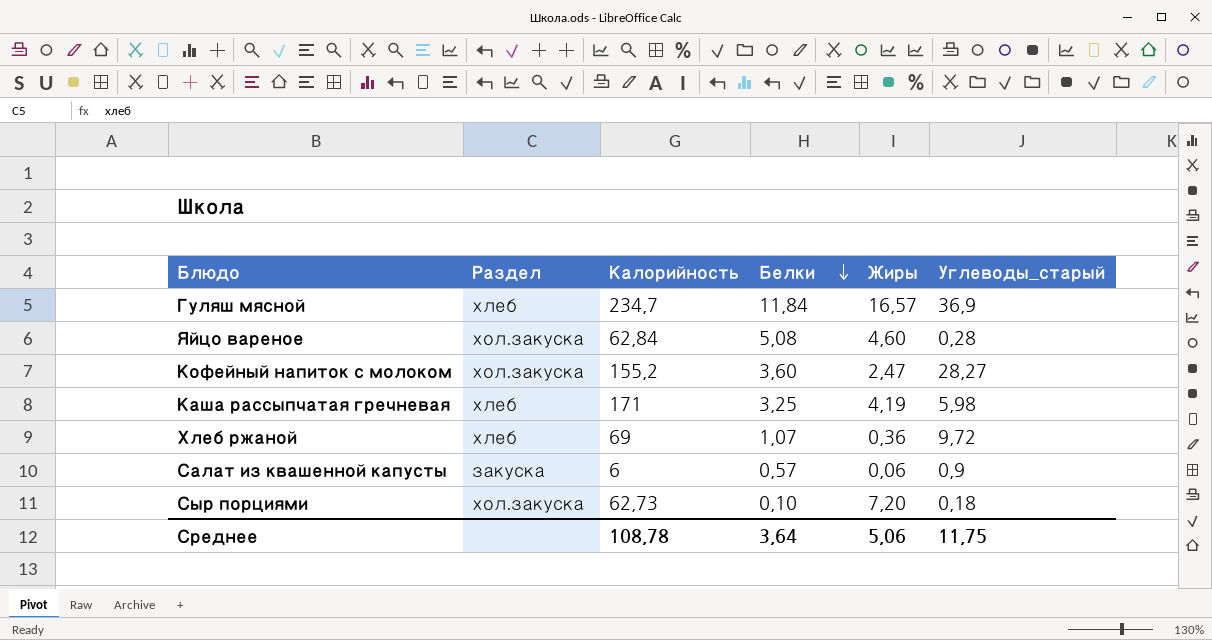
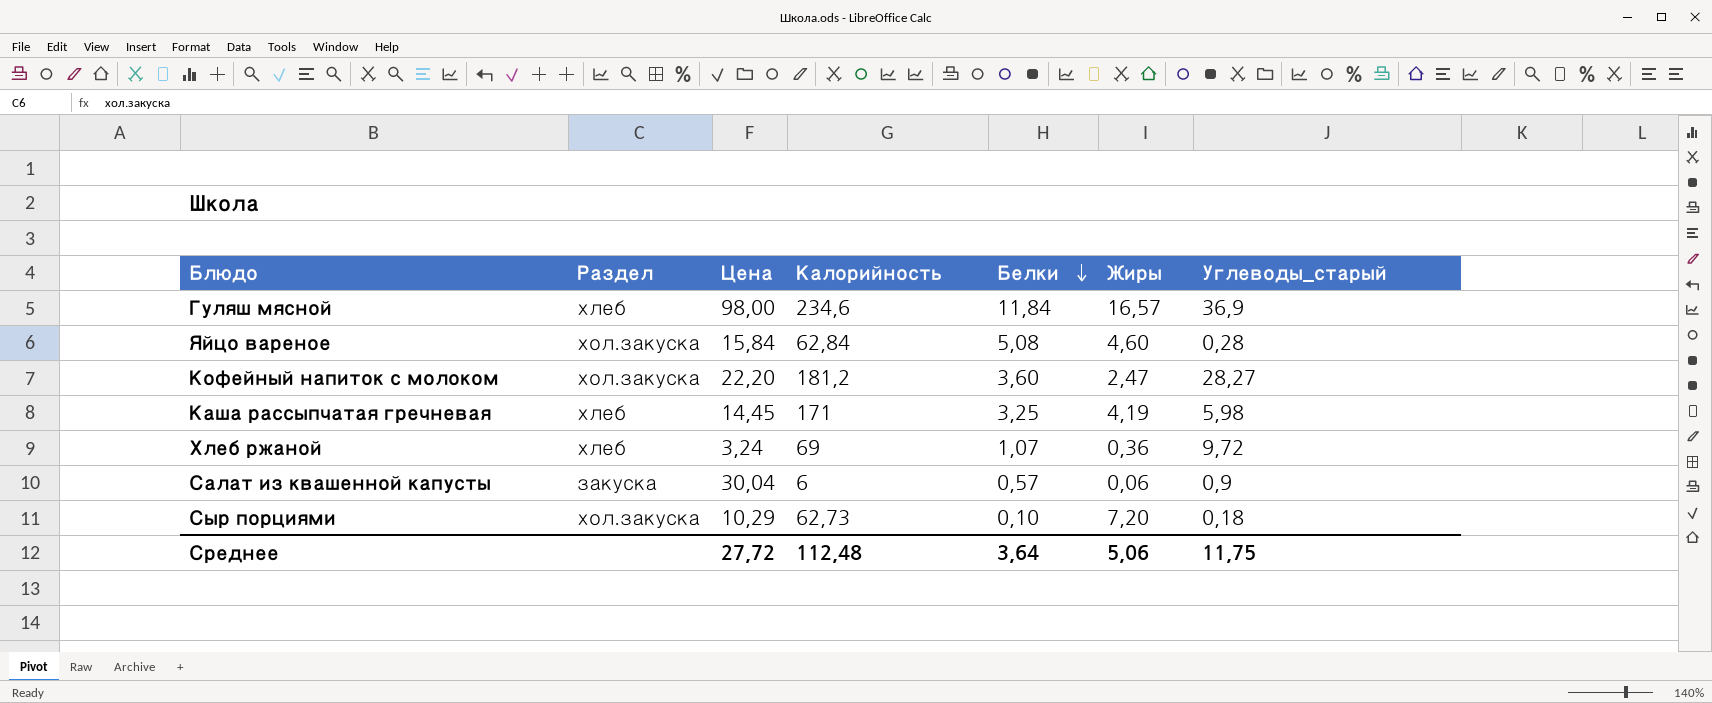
column Цена | position: none -> 3
Гуляш мясной | Калорийность: 234,7 -> 234,6
Кофейный напиток с молоком | Калорийность: 155,2 -> 181,2
Среднее | Калорийность: 108,78 -> 112,48

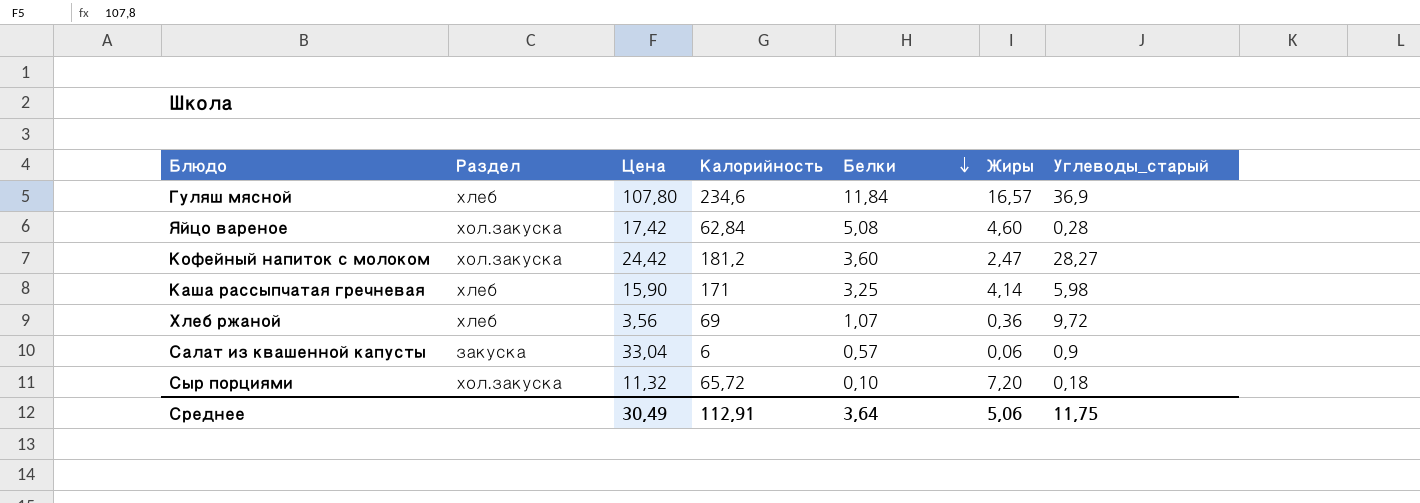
Гуляш мясной | Цена: 98,00 -> 107,80
Яйцо вареное | Цена: 15,84 -> 17,42
Кофейный напиток с молоком | Цена: 22,20 -> 24,42
Каша рассыпчатая гречневая | Цена: 14,45 -> 15,90
Каша рассыпчатая гречневая | Жиры: 4,19 -> 4,14
Хлеб ржаной | Цена: 3,24 -> 3,56
Салат из квашенной капусты | Цена: 30,04 -> 33,04
Сыр порциями | Цена: 10,29 -> 11,32
Сыр порциями | Калорийность: 62,73 -> 65,72
Среднее | Цена: 27,72 -> 30,49
Среднее | Калорийность: 112,48 -> 112,91

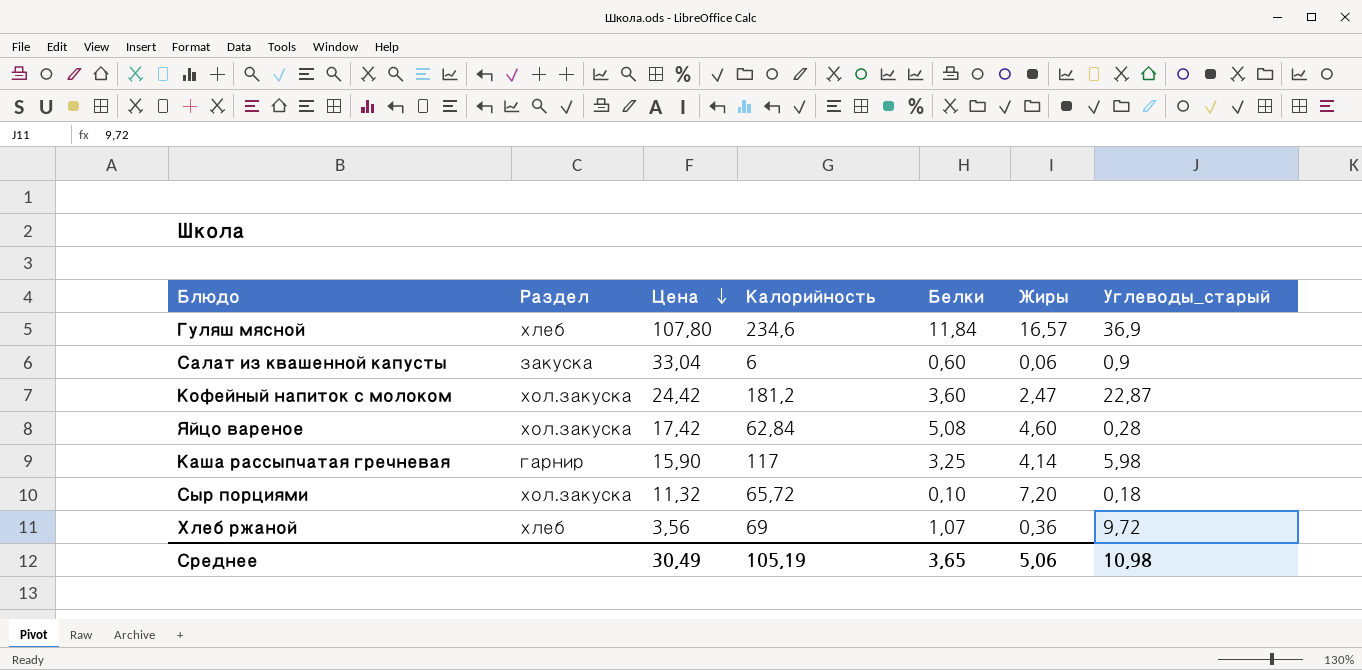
row order: Белки descending -> Цена descending
Салат из квашенной капусты | Белки: 0,57 -> 0,60
Кофейный напиток с молоком | Углеводы_старый: 28,27 -> 22,87
Каша рассыпчатая гречневая | Раздел: хлеб -> гарнир
Каша рассыпчатая гречневая | Калорийность: 171 -> 117
Среднее | Калорийность: 112,91 -> 105,19
Среднее | Белки: 3,64 -> 3,65
Среднее | Углеводы_старый: 11,75 -> 10,98

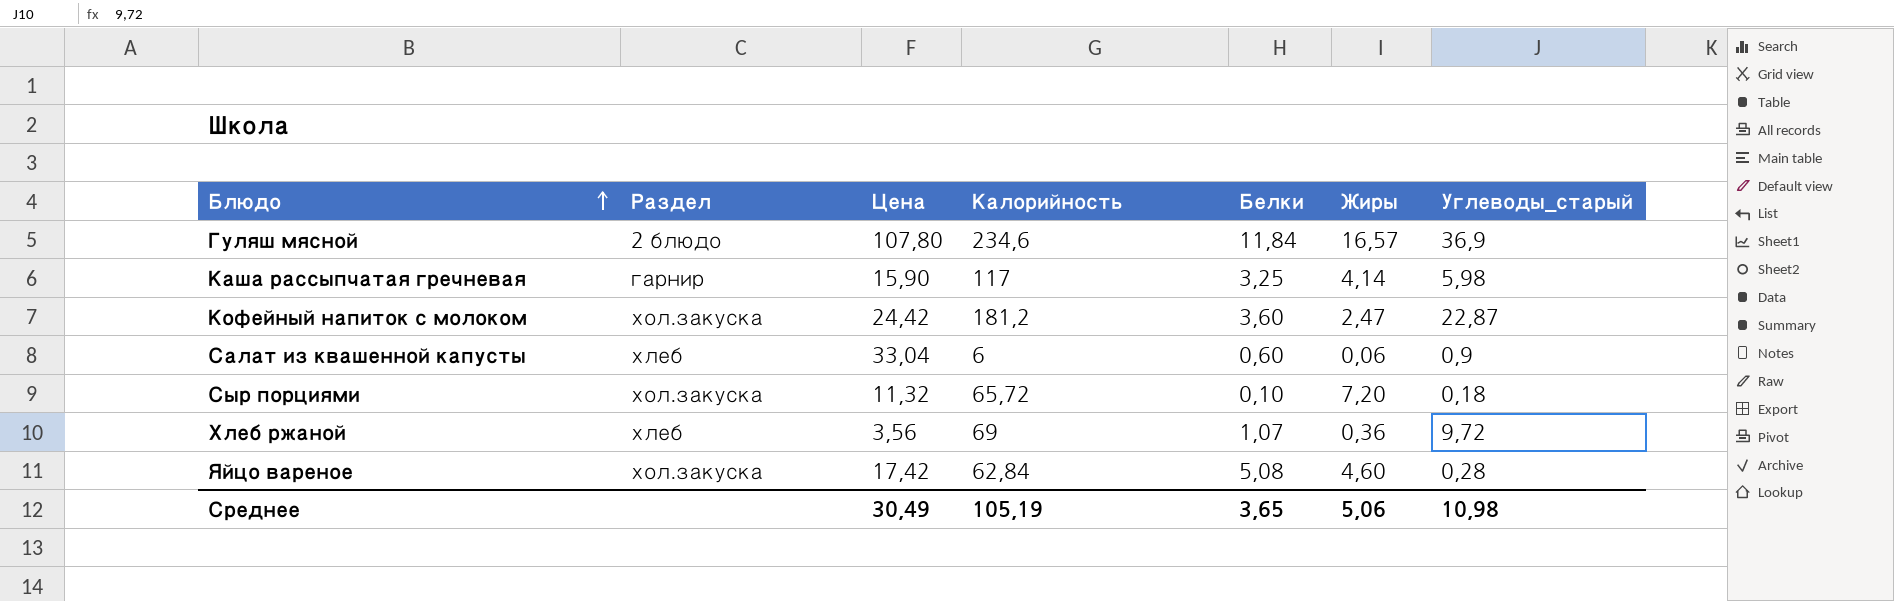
row order: Цена descending -> Блюдо ascending
Гуляш мясной | Раздел: хлеб -> 2 блюдо
Салат из квашенной капусты | Раздел: закуска -> хлеб

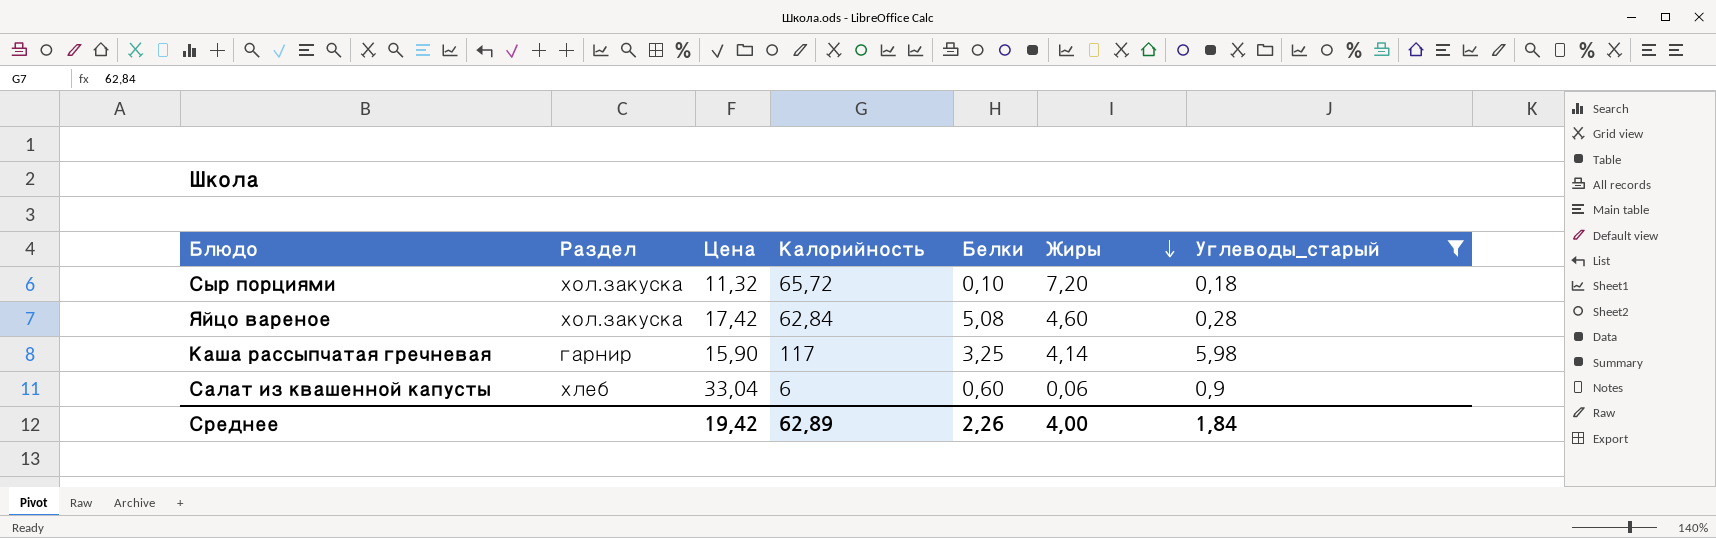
filter: none -> Углеводы_старый <= 5,98
row order: Блюдо ascending -> Жиры descending
Среднее | Цена: 30,49 -> 19,42
Среднее | Калорийность: 105,19 -> 62,89
Среднее | Белки: 3,65 -> 2,26
Среднее | Жиры: 5,06 -> 4,00
Среднее | Углеводы_старый: 10,98 -> 1,84

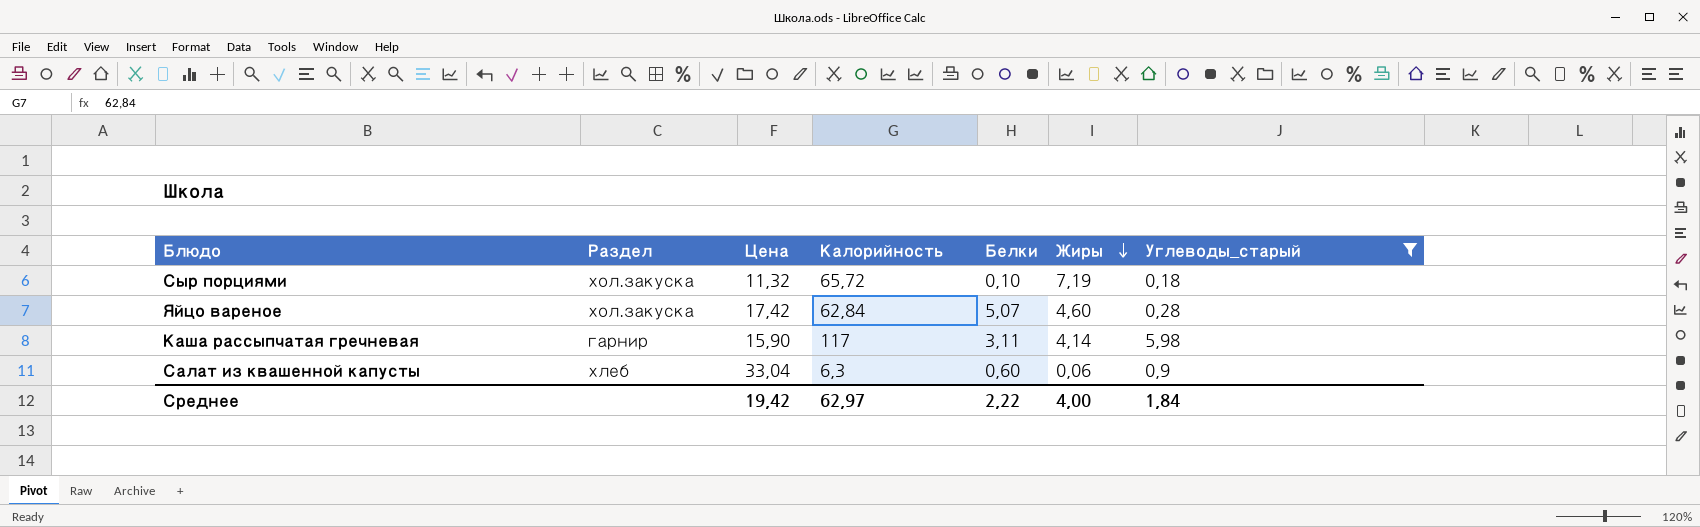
Сыр порциями | Жиры: 7,20 -> 7,19
Яйцо вареное | Белки: 5,08 -> 5,07
Каша рассыпчатая гречневая | Белки: 3,25 -> 3,11
Салат из квашенной капусты | Калорийность: 6 -> 6,3
Среднее | Калорийность: 62,89 -> 62,97
Среднее | Белки: 2,26 -> 2,22

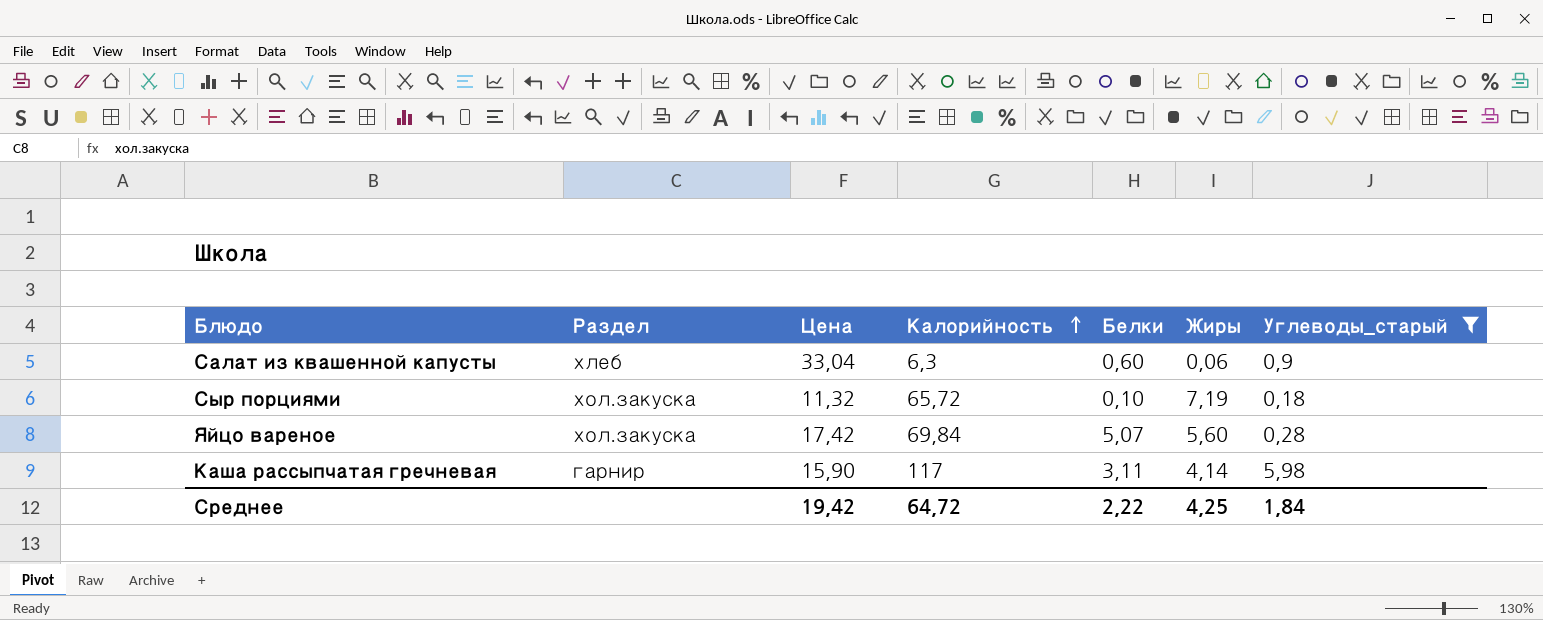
row order: Жиры descending -> Калорийность ascending
Яйцо вареное | Калорийность: 62,84 -> 69,84
Яйцо вареное | Жиры: 4,60 -> 5,60
Среднее | Калорийность: 62,97 -> 64,72
Среднее | Жиры: 4,00 -> 4,25

